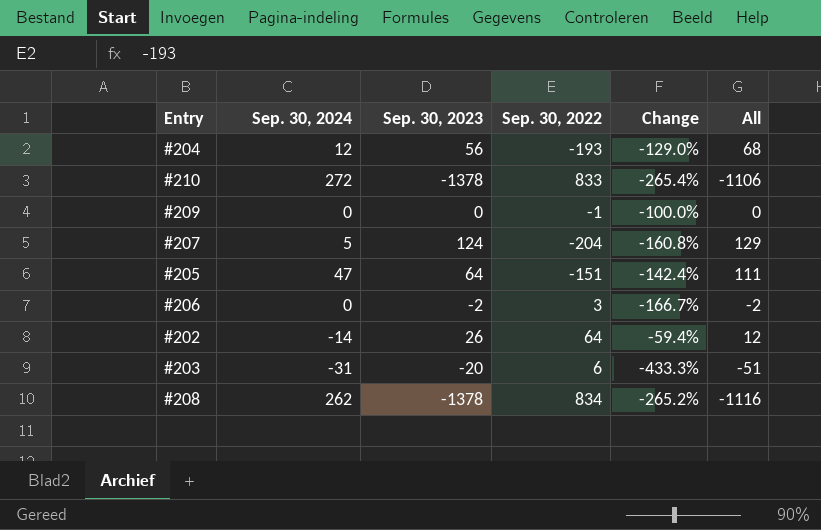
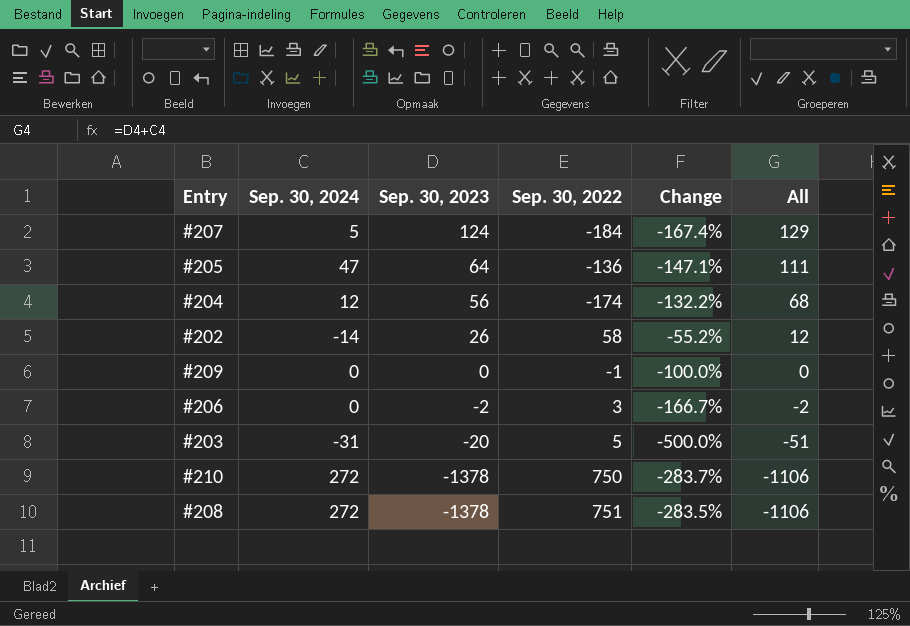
row order: none -> Sep. 30, 2023 descending
#207 | Sep. 30, 2022: -204 -> -184
#207 | Change: -160.8% -> -167.4%
#205 | Sep. 30, 2022: -151 -> -136
#205 | Change: -142.4% -> -147.1%
#204 | Sep. 30, 2022: -193 -> -174
#204 | Change: -129.0% -> -132.2%
#202 | Sep. 30, 2022: 64 -> 58
#202 | Change: -59.4% -> -55.2%
#203 | Sep. 30, 2022: 6 -> 5
#203 | Change: -433.3% -> -500.0%
#210 | Sep. 30, 2022: 833 -> 750
#210 | Change: -265.4% -> -283.7%
#208 | Sep. 30, 2024: 262 -> 272
#208 | Sep. 30, 2022: 834 -> 751
#208 | Change: -265.2% -> -283.5%
#208 | All: -1116 -> -1106

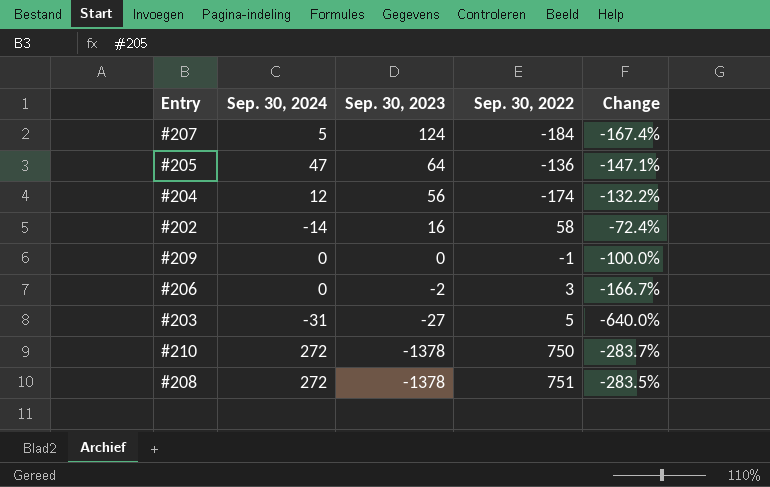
column All | formula: [Sep. 30, 2024] + [Sep. 30, 2023] -> none
#202 | Sep. 30, 2023: 26 -> 16
#202 | Change: -55.2% -> -72.4%
#203 | Sep. 30, 2023: -20 -> -27
#203 | Change: -500.0% -> -640.0%

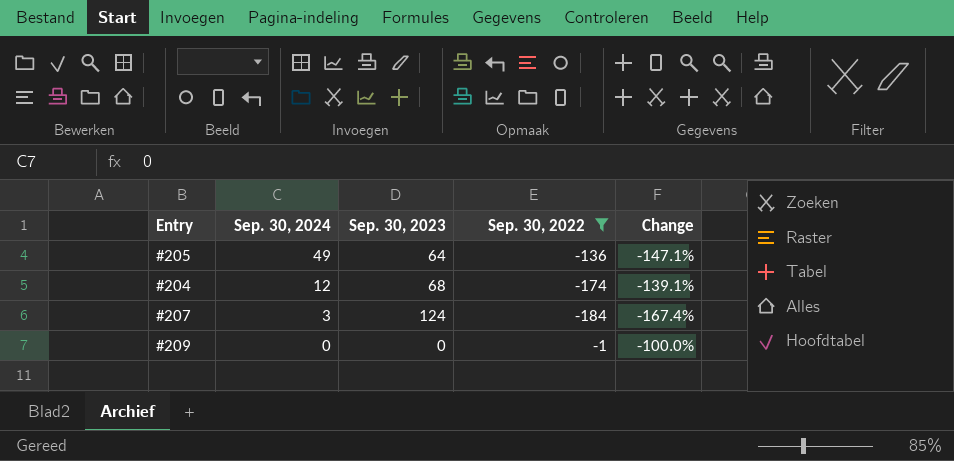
filter: none -> Sep. 30, 2022 <= -1
row order: Sep. 30, 2023 descending -> Sep. 30, 2024 descending
#205 | Sep. 30, 2024: 47 -> 49
#204 | Sep. 30, 2023: 56 -> 68
#204 | Change: -132.2% -> -139.1%
#207 | Sep. 30, 2024: 5 -> 3

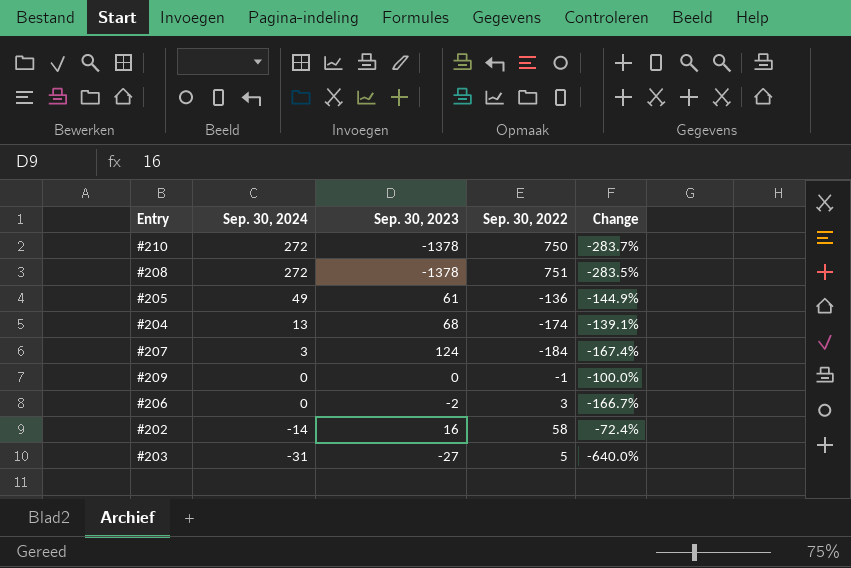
filter: Sep. 30, 2022 <= -1 -> none
#205 | Sep. 30, 2023: 64 -> 61
#205 | Change: -147.1% -> -144.9%
#204 | Sep. 30, 2024: 12 -> 13

